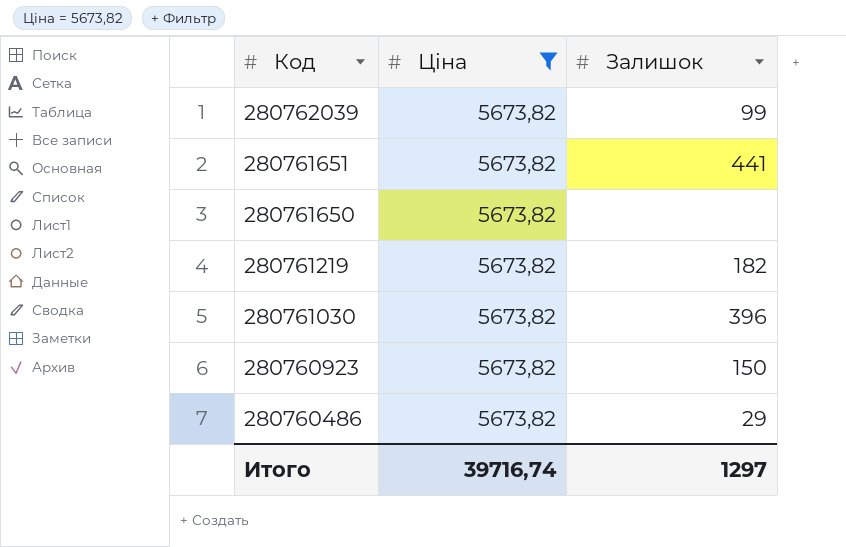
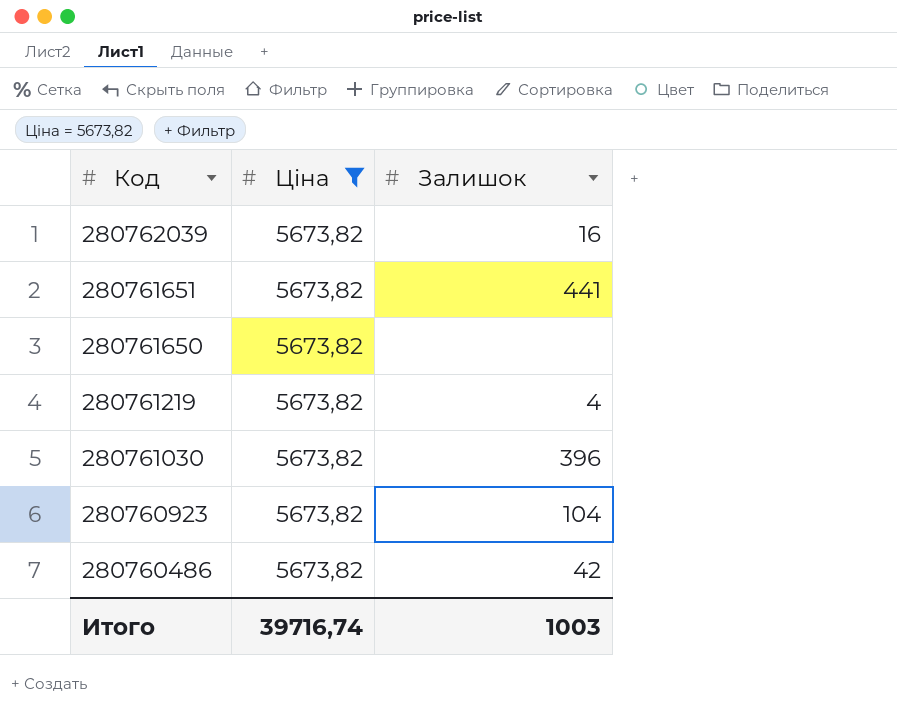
280762039 | Залишок: 99 -> 16
280761219 | Залишок: 182 -> 4
280760923 | Залишок: 150 -> 104
280760486 | Залишок: 29 -> 42
Итого | Залишок: 1297 -> 1003

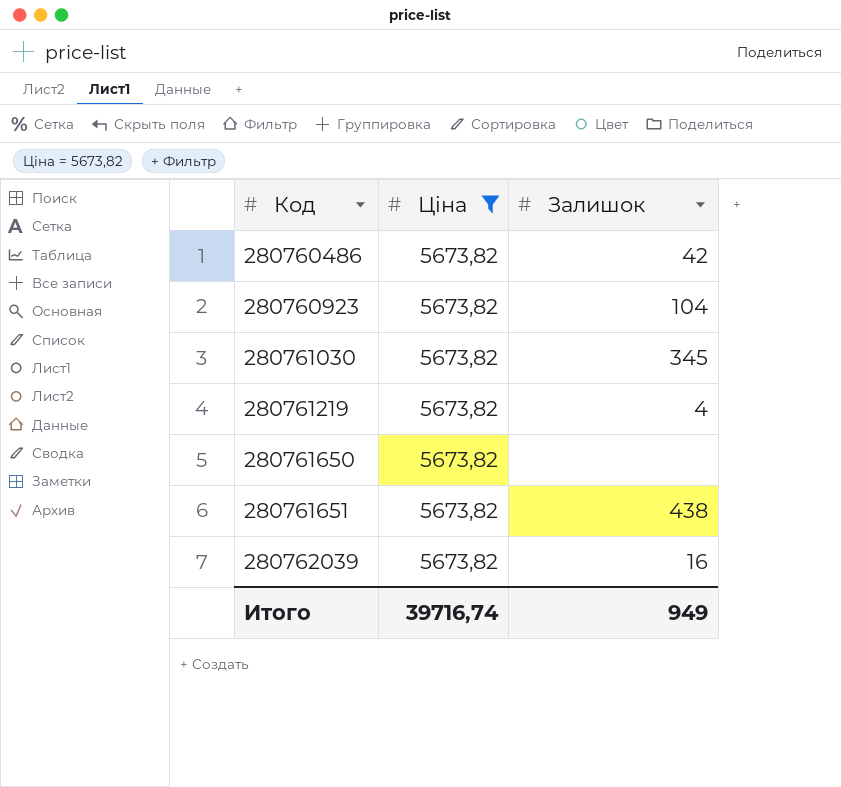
row order: Код descending -> Код ascending
280761030 | Залишок: 396 -> 345
280761651 | Залишок: 441 -> 438
Итого | Залишок: 1003 -> 949

